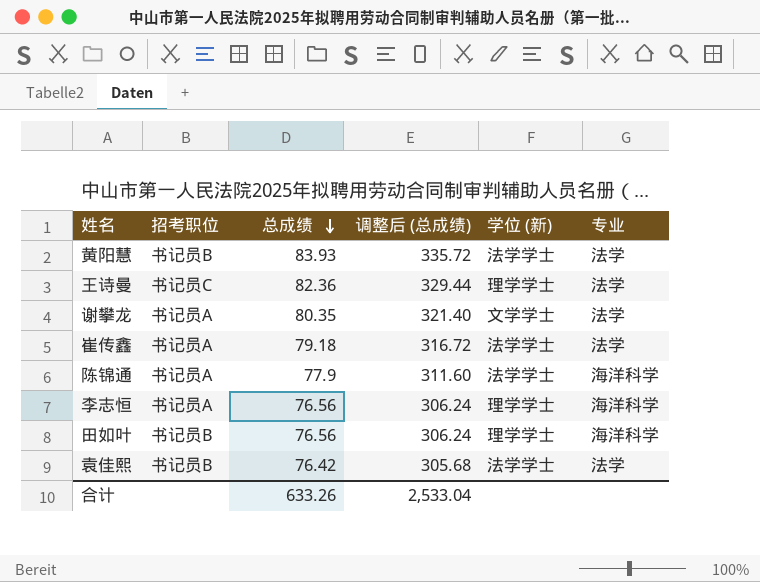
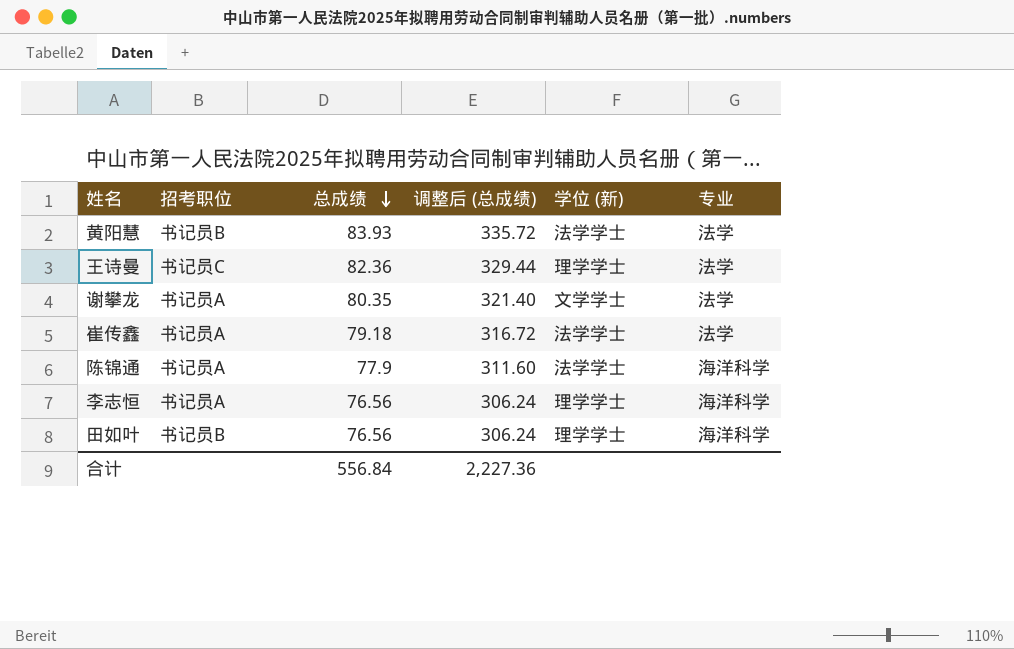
row 袁佳熙: 书记员B | 76.42 | 305.68 | 法学学士 | 法学 -> none
合计 | 总成绩: 633.26 -> 556.84
合计 | 调整后 (总成绩): 2,533.04 -> 2,227.36

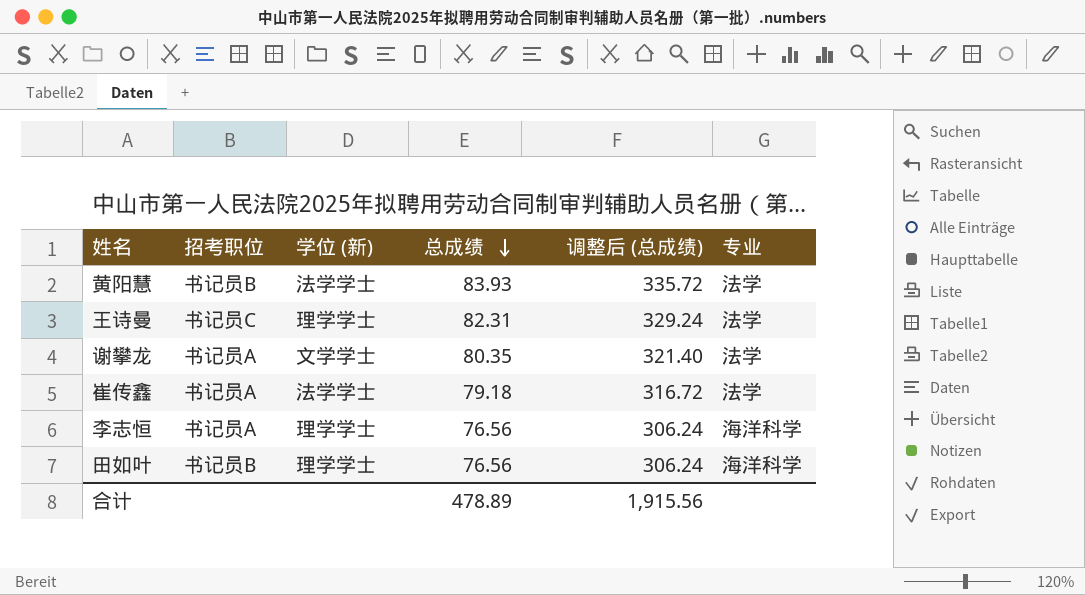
column 学位 (新) | position: 5 -> 3
row 陈锦通: 书记员A | 77.9 | 311.60 | 法学学士 | 海洋科学 -> none
王诗曼 | 总成绩: 82.36 -> 82.31
王诗曼 | 调整后 (总成绩): 329.44 -> 329.24
合计 | 总成绩: 556.84 -> 478.89
合计 | 调整后 (总成绩): 2,227.36 -> 1,915.56

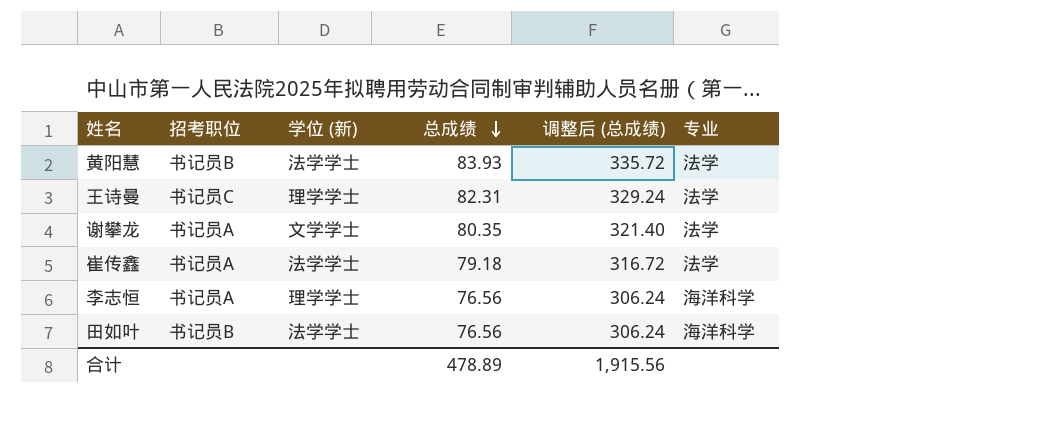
田如叶 | 学位 (新): 理学学士 -> 法学学士

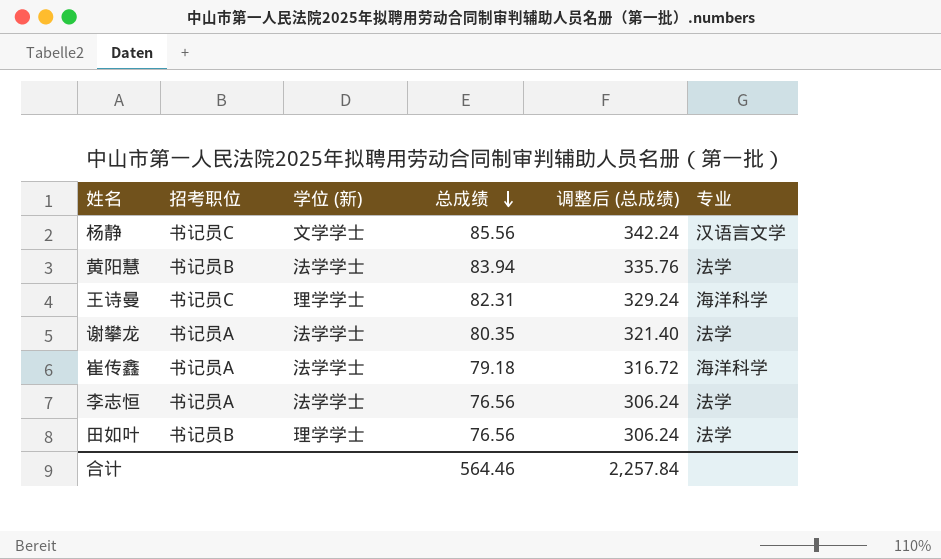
row 杨静: none -> 书记员C | 文学学士 | 85.56 | 342.24 | 汉语言文学
黄阳慧 | 总成绩: 83.93 -> 83.94
黄阳慧 | 调整后 (总成绩): 335.72 -> 335.76
王诗曼 | 专业: 法学 -> 海洋科学
谢攀龙 | 学位 (新): 文学学士 -> 法学学士
崔传鑫 | 专业: 法学 -> 海洋科学
李志恒 | 学位 (新): 理学学士 -> 法学学士
李志恒 | 专业: 海洋科学 -> 法学
田如叶 | 学位 (新): 法学学士 -> 理学学士
田如叶 | 专业: 海洋科学 -> 法学
合计 | 总成绩: 478.89 -> 564.46
合计 | 调整后 (总成绩): 1,915.56 -> 2,257.84

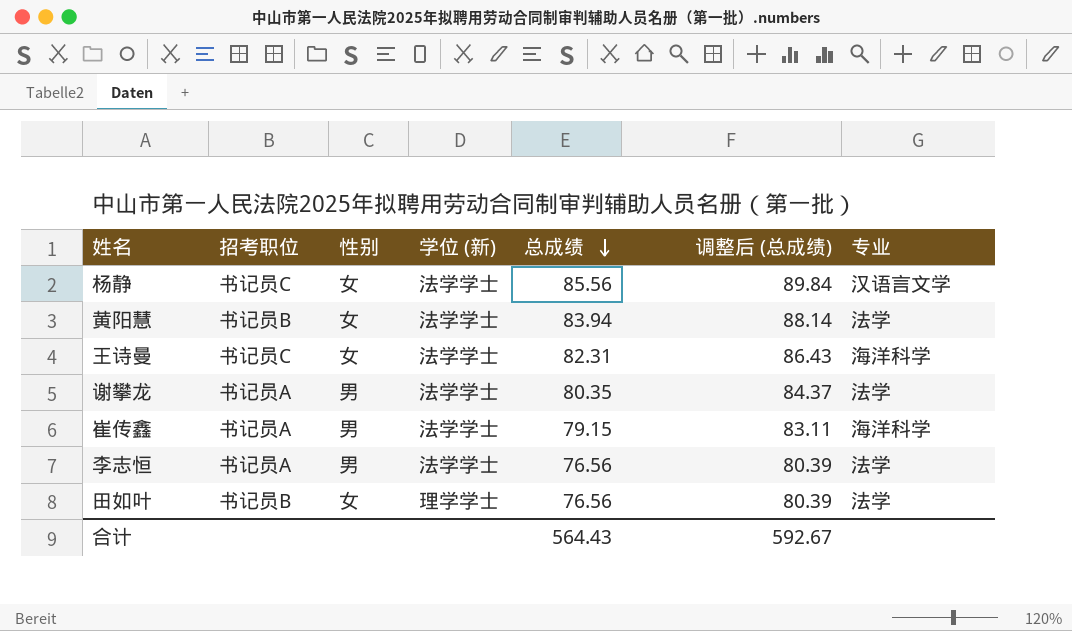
column 性别 | position: none -> 3
column 调整后 (总成绩) | formula: [总成绩] * 4 -> [总成绩] * 1.05
杨静 | 学位 (新): 文学学士 -> 法学学士
王诗曼 | 学位 (新): 理学学士 -> 法学学士
崔传鑫 | 总成绩: 79.18 -> 79.15
合计 | 总成绩: 564.46 -> 564.43
合计 | 调整后 (总成绩): 2,257.84 -> 592.67

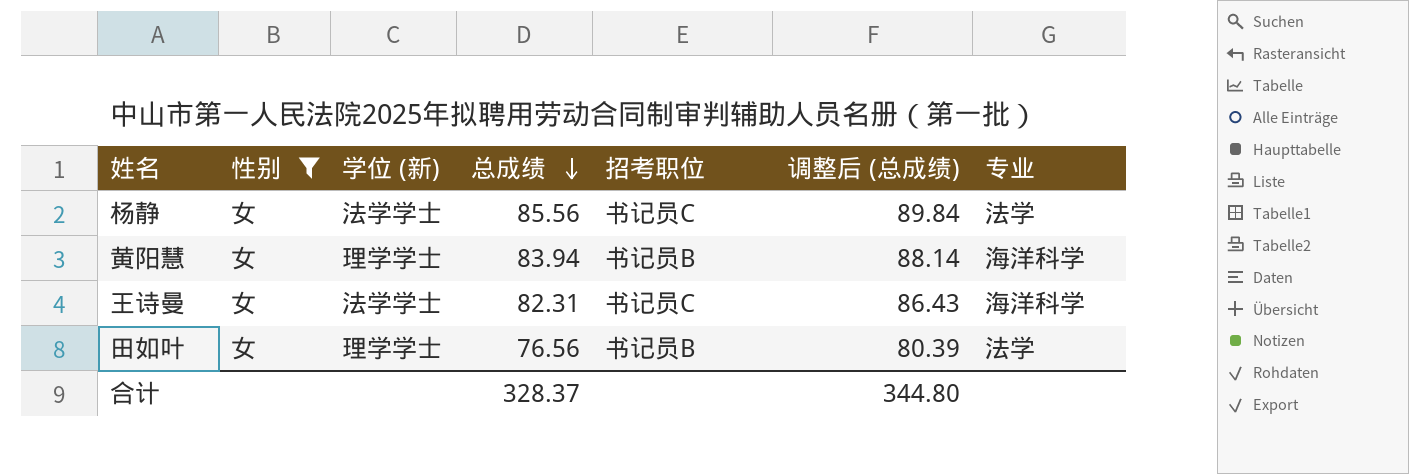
filter: none -> 性别 = 女
column 招考职位 | position: 2 -> 5
杨静 | 专业: 汉语言文学 -> 法学
黄阳慧 | 学位 (新): 法学学士 -> 理学学士
黄阳慧 | 专业: 法学 -> 海洋科学
合计 | 总成绩: 564.43 -> 328.37
合计 | 调整后 (总成绩): 592.67 -> 344.80

